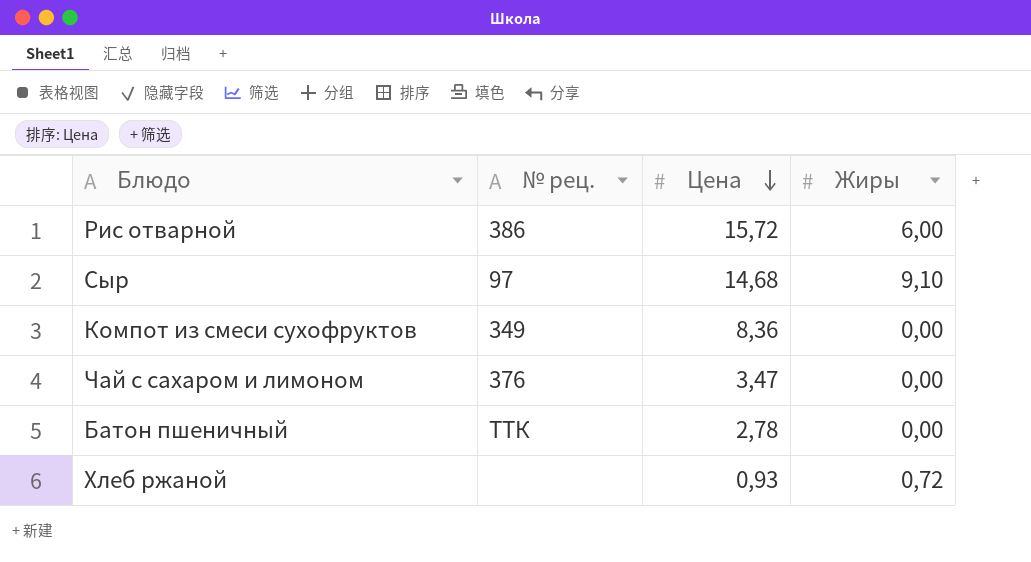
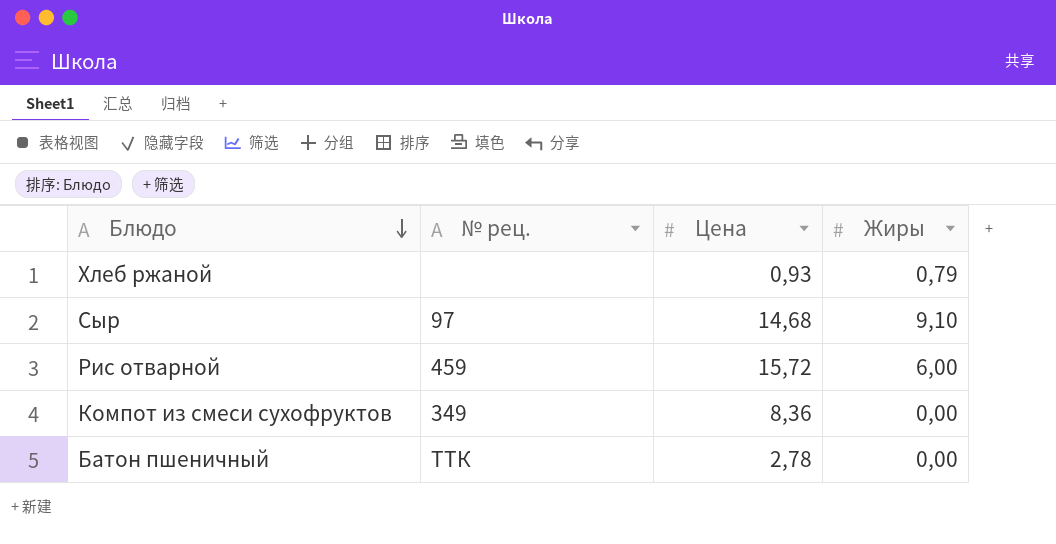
row order: Цена descending -> Блюдо descending
row Чай с сахаром и лимоном: 376 | 3,47 | 0,00 -> none
Хлеб ржаной | Жиры: 0,72 -> 0,79
Рис отварной | № рец.: 386 -> 459

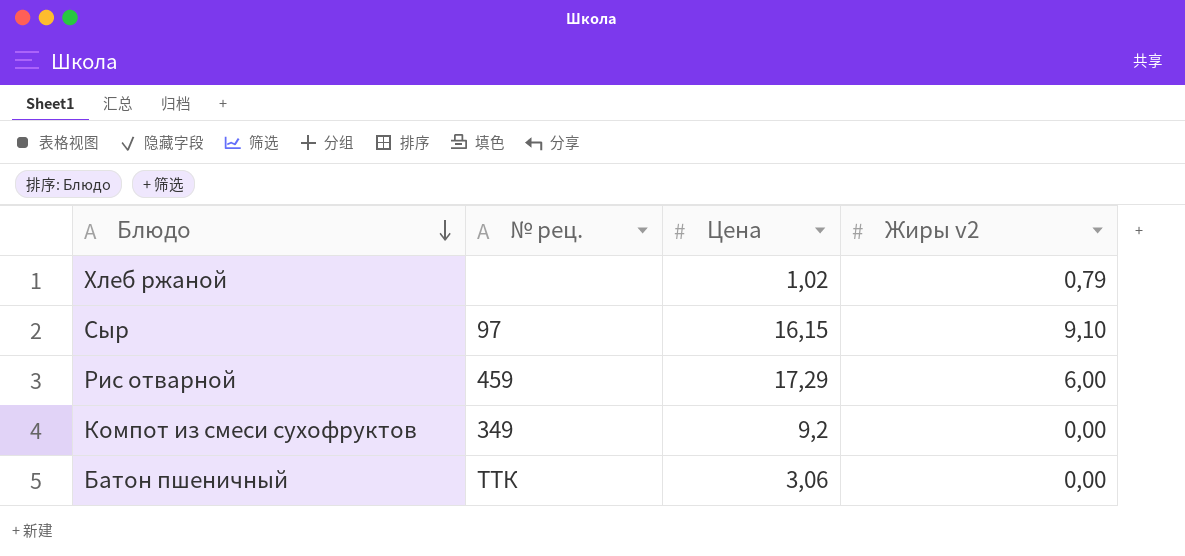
column name: Жиры -> Жиры v2
Хлеб ржаной | Цена: 0,93 -> 1,02
Сыр | Цена: 14,68 -> 16,15
Рис отварной | Цена: 15,72 -> 17,29
Компот из смеси сухофруктов | Цена: 8,36 -> 9,2
Батон пшеничный | Цена: 2,78 -> 3,06

